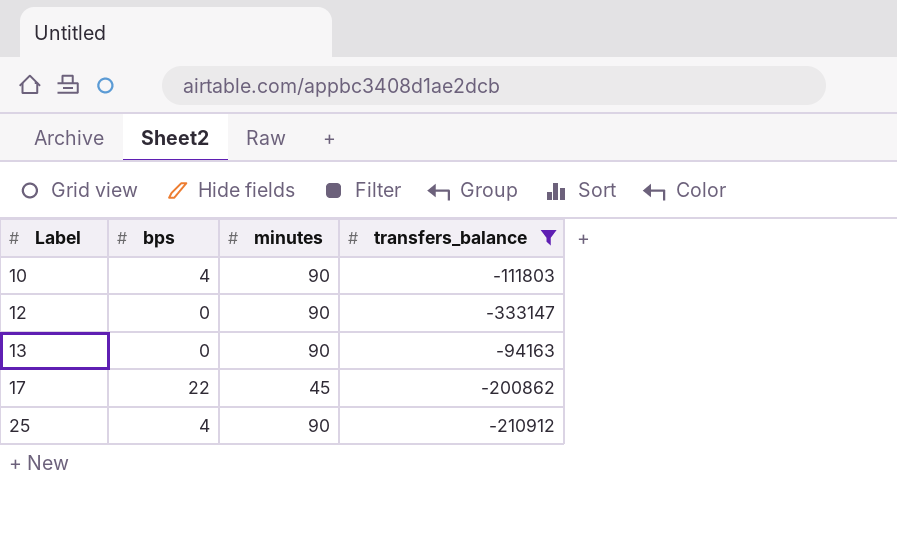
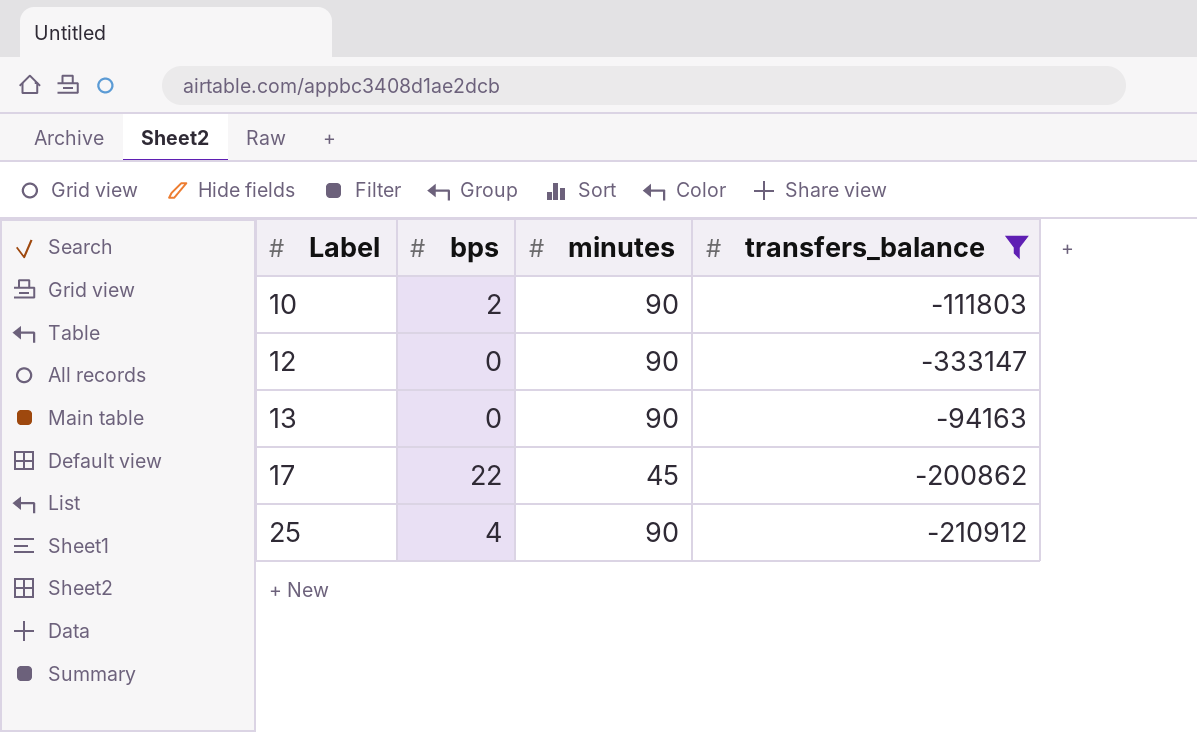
10 | bps: 4 -> 2

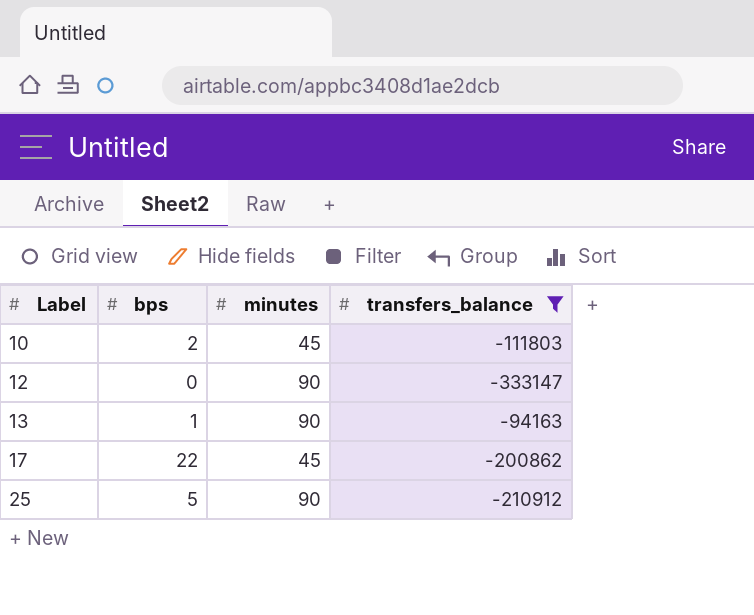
10 | minutes: 90 -> 45
13 | bps: 0 -> 1
25 | bps: 4 -> 5

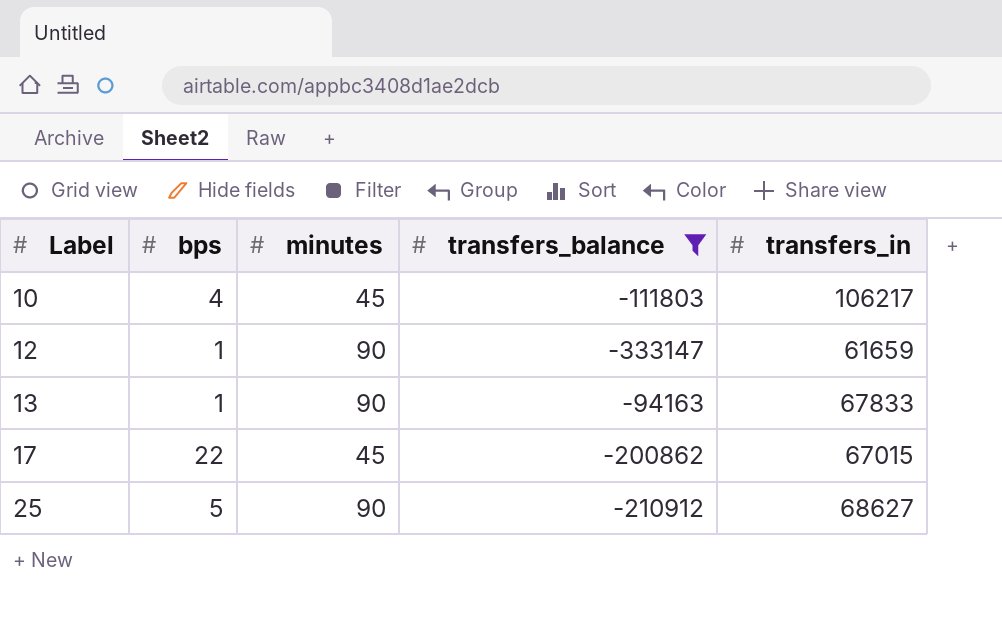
column transfers_in | position: none -> 5
10 | bps: 2 -> 4
12 | bps: 0 -> 1

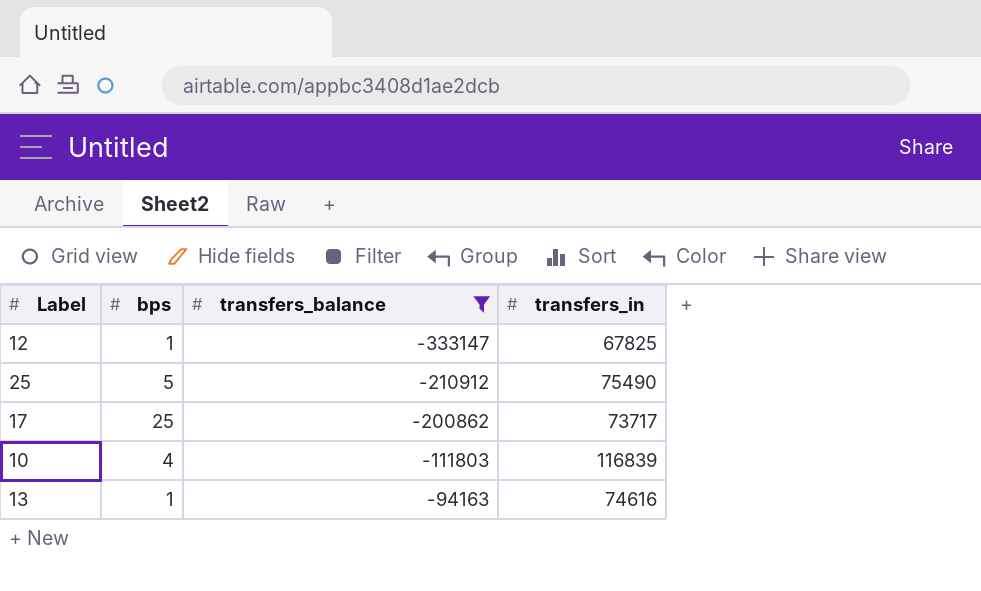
row order: Label ascending -> transfers_balance ascending
column minutes | position: 3 -> none
12 | transfers_in: 61659 -> 67825
25 | transfers_in: 68627 -> 75490
17 | bps: 22 -> 25
17 | transfers_in: 67015 -> 73717
10 | transfers_in: 106217 -> 116839
13 | transfers_in: 67833 -> 74616

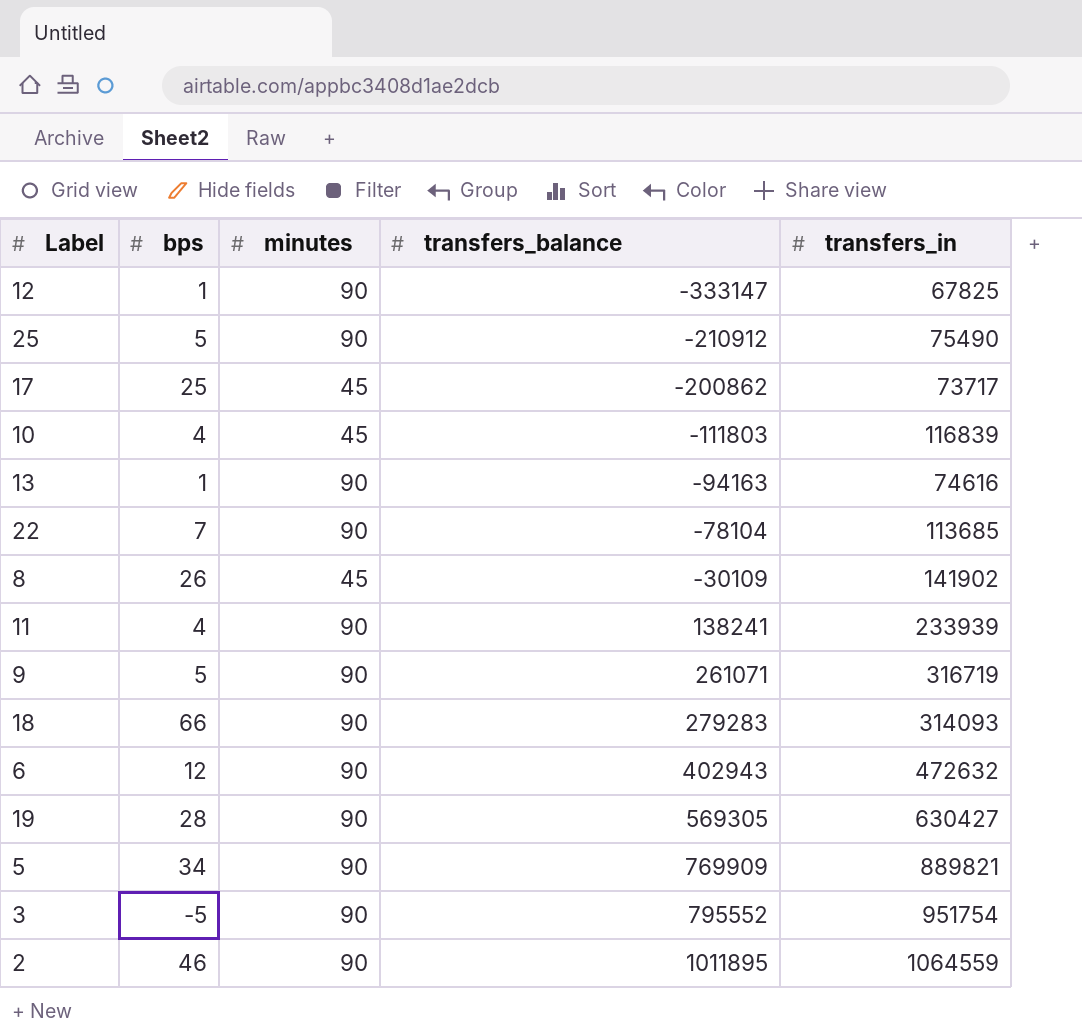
filter: transfers_balance <= -94163 -> none
column minutes | position: none -> 3

